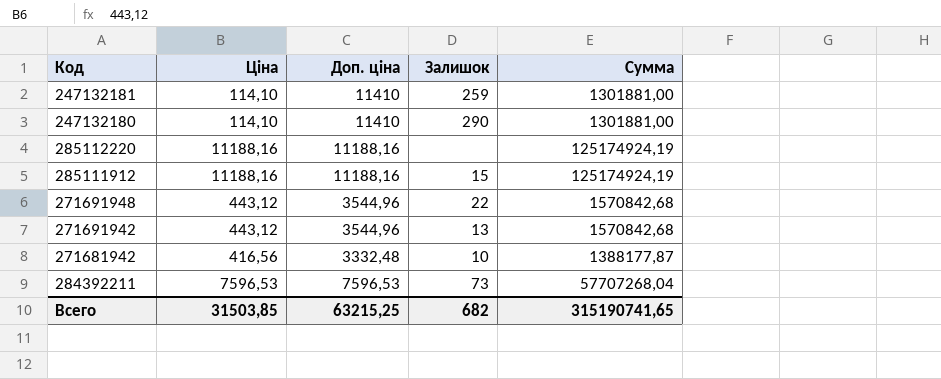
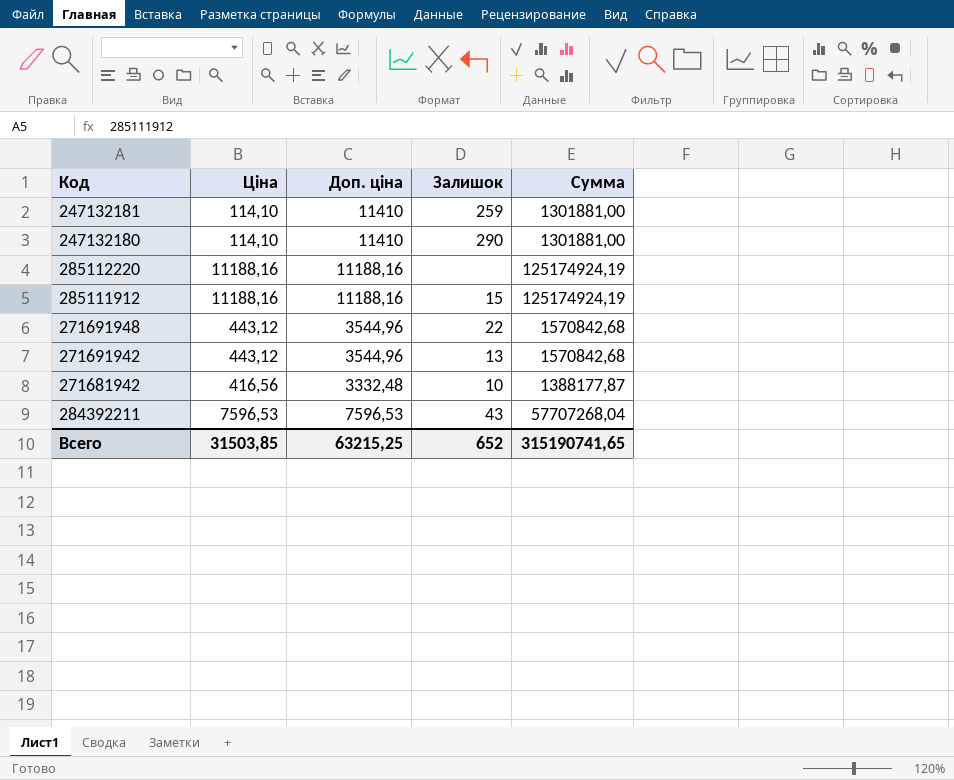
284392211 | Залишок: 73 -> 43
Всего | Залишок: 682 -> 652

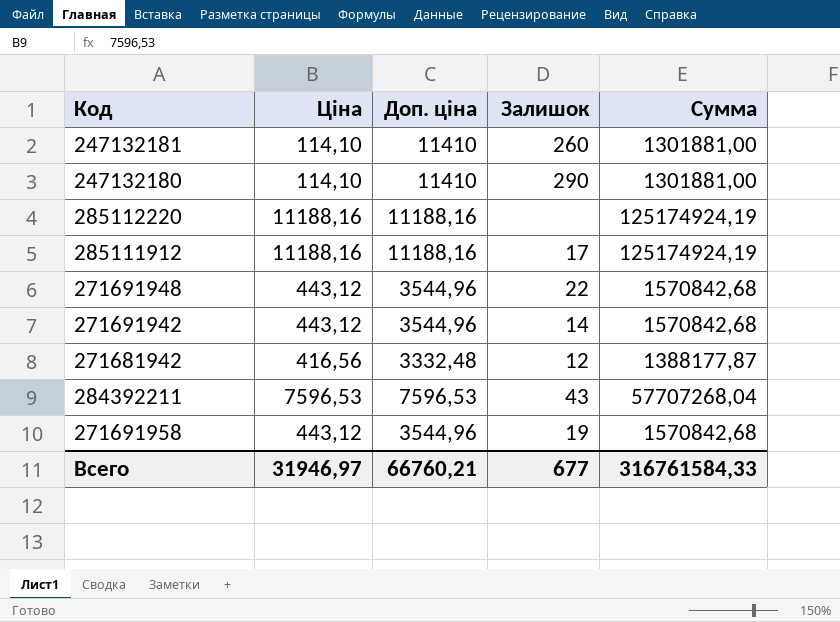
247132181 | Залишок: 259 -> 260
285111912 | Залишок: 15 -> 17
271691942 | Залишок: 13 -> 14
271681942 | Залишок: 10 -> 12
row 271691958: none -> 443,12 | 3544,96 | 19 | 1570842,68
Всего | Ціна: 31503,85 -> 31946,97
Всего | Доп. ціна: 63215,25 -> 66760,21
Всего | Залишок: 652 -> 677
Всего | Сумма: 315190741,65 -> 316761584,33

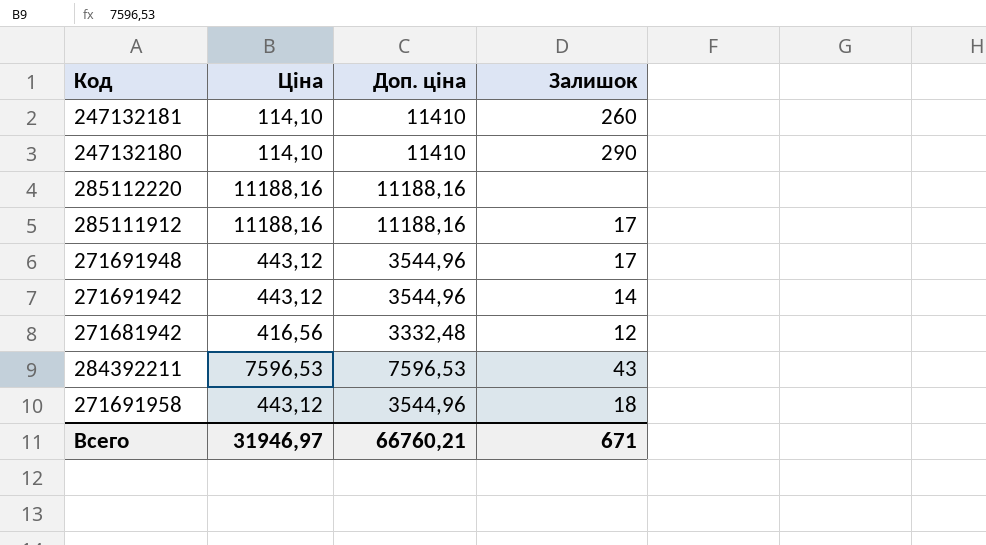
column Сумма | formula: [Ціна] * [Доп. ціна] -> none
271691948 | Залишок: 22 -> 17
271691958 | Залишок: 19 -> 18
Всего | Залишок: 677 -> 671

